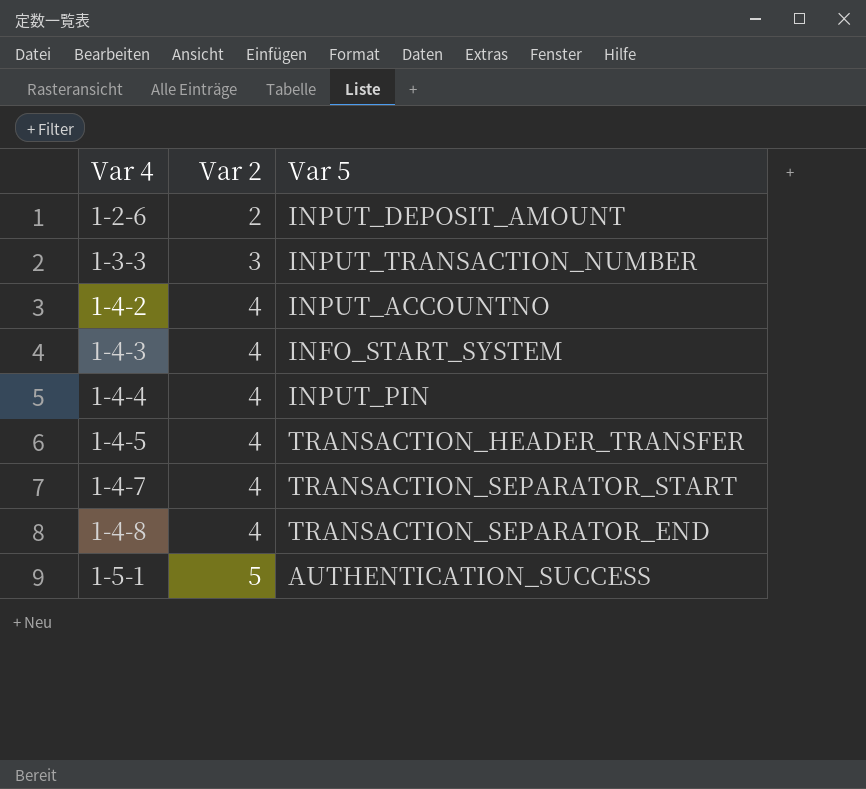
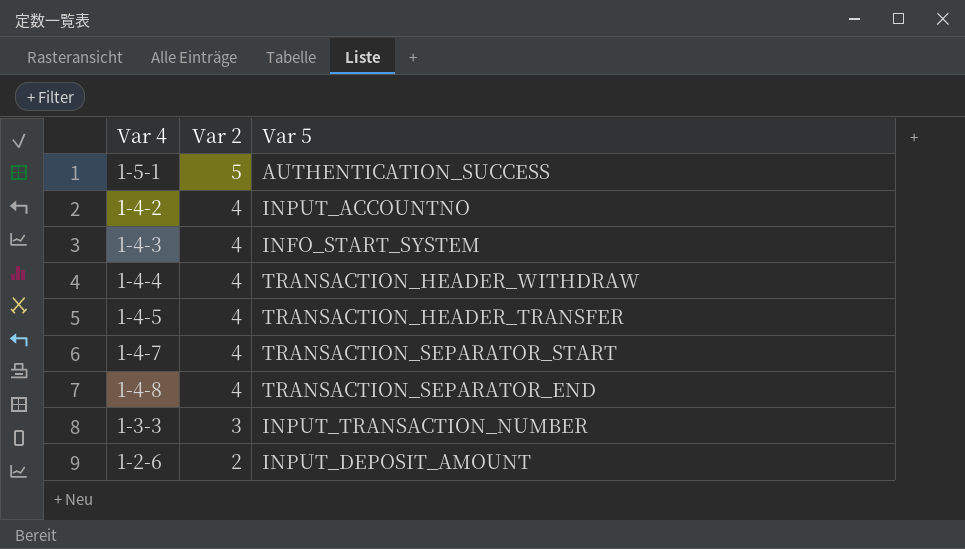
row order: Var 4 ascending -> Var 2 descending
1-4-4 | Var 5: INPUT_PIN -> TRANSACTION_HEADER_WITHDRAW

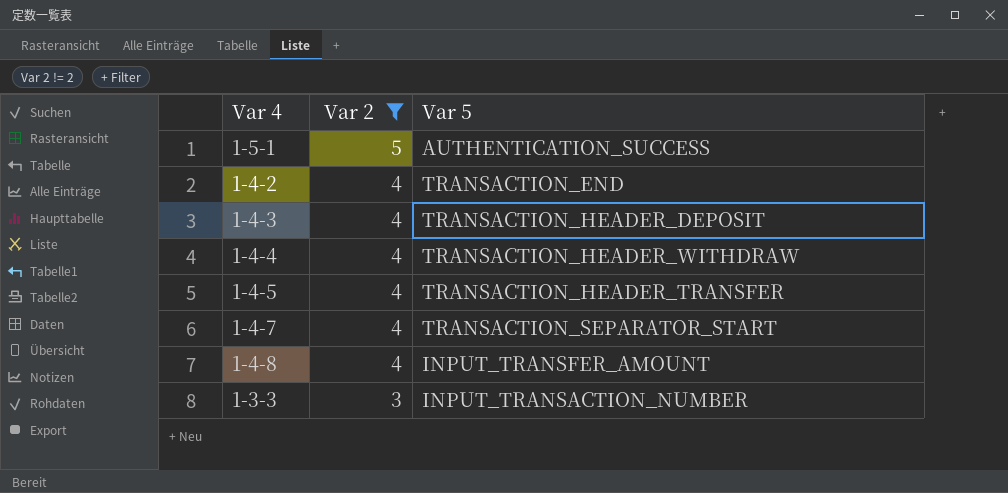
filter: none -> Var 2 != 2
1-4-2 | Var 5: INPUT_ACCOUNTNO -> TRANSACTION_END
1-4-3 | Var 5: INFO_START_SYSTEM -> TRANSACTION_HEADER_DEPOSIT
1-4-8 | Var 5: TRANSACTION_SEPARATOR_END -> INPUT_TRANSFER_AMOUNT

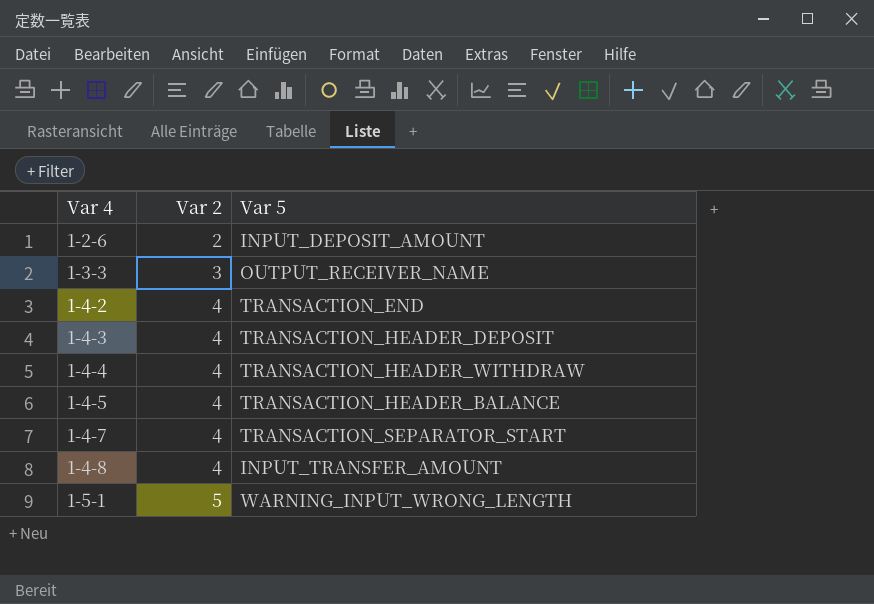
filter: Var 2 != 2 -> none
row order: Var 2 descending -> Var 4 ascending
1-3-3 | Var 5: INPUT_TRANSACTION_NUMBER -> OUTPUT_RECEIVER_NAME
1-4-5 | Var 5: TRANSACTION_HEADER_TRANSFER -> TRANSACTION_HEADER_BALANCE
1-5-1 | Var 5: AUTHENTICATION_SUCCESS -> WARNING_INPUT_WRONG_LENGTH

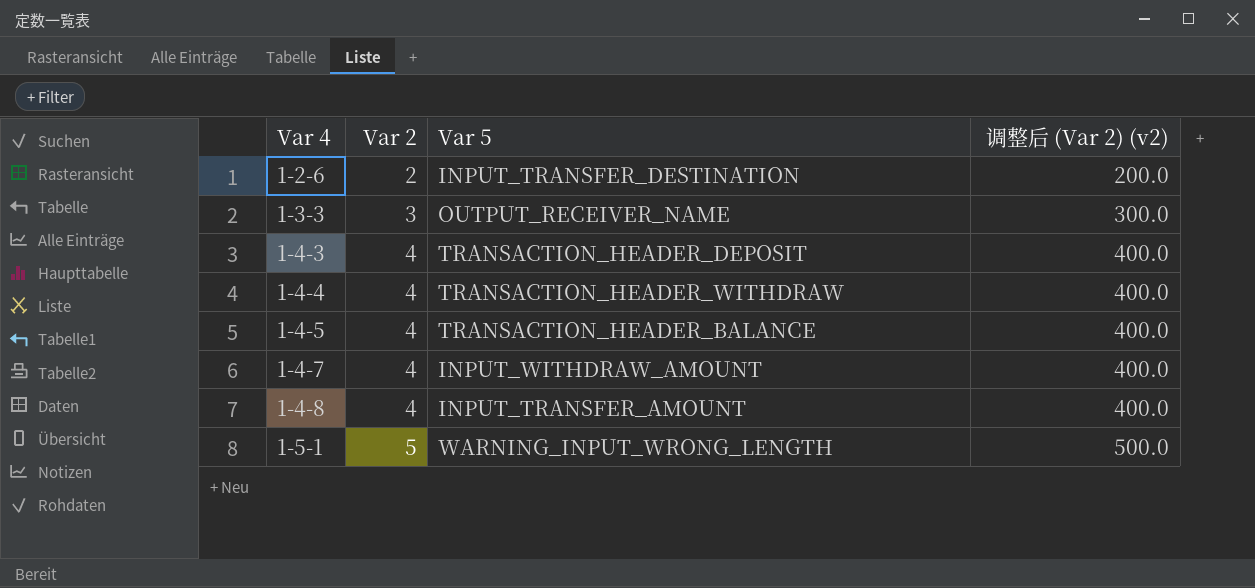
column 调整后 (Var 2) (v2) | formula: none -> [Var 2] * 100
row 1-4-2: 4 | TRANSACTION_END -> none
1-2-6 | Var 5: INPUT_DEPOSIT_AMOUNT -> INPUT_TRANSFER_DESTINATION
1-4-7 | Var 5: TRANSACTION_SEPARATOR_START -> INPUT_WITHDRAW_AMOUNT

